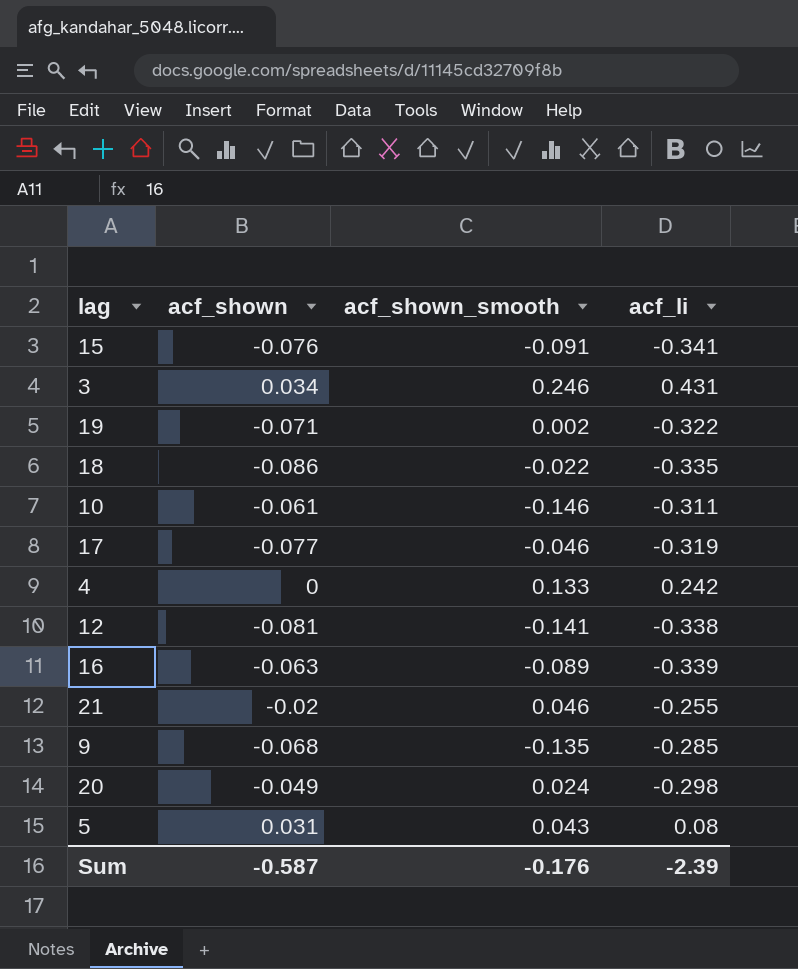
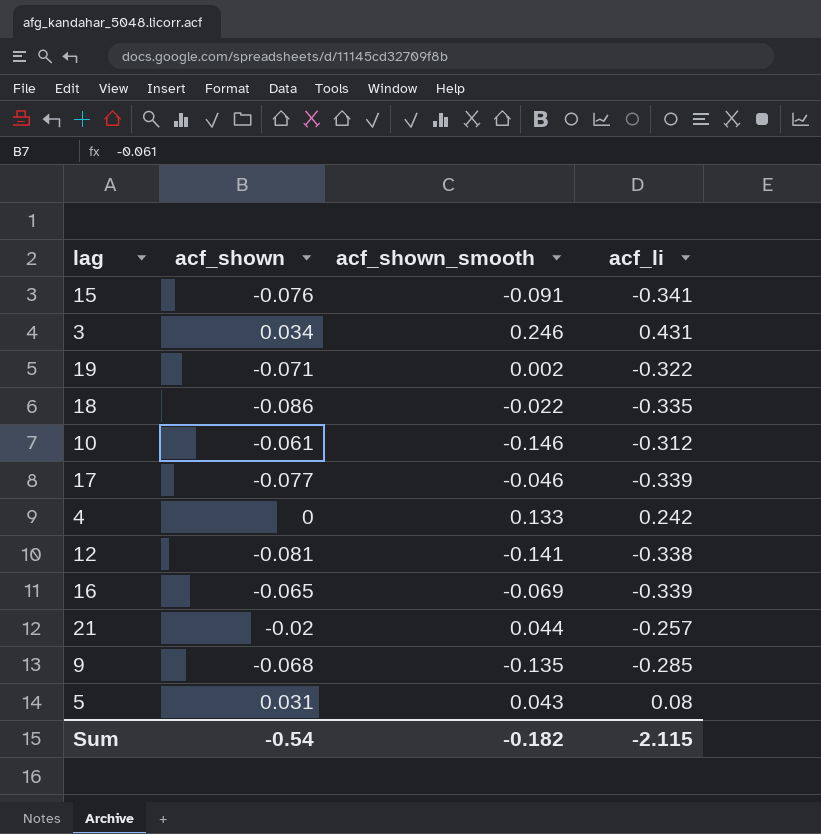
row 20: -0.049 | 0.024 | -0.298 -> none
10 | acf_li: -0.311 -> -0.312
17 | acf_li: -0.319 -> -0.339
16 | acf_shown: -0.063 -> -0.065
16 | acf_shown_smooth: -0.089 -> -0.069
21 | acf_shown_smooth: 0.046 -> 0.044
21 | acf_li: -0.255 -> -0.257
Sum | acf_shown: -0.587 -> -0.54
Sum | acf_shown_smooth: -0.176 -> -0.182
Sum | acf_li: -2.39 -> -2.115

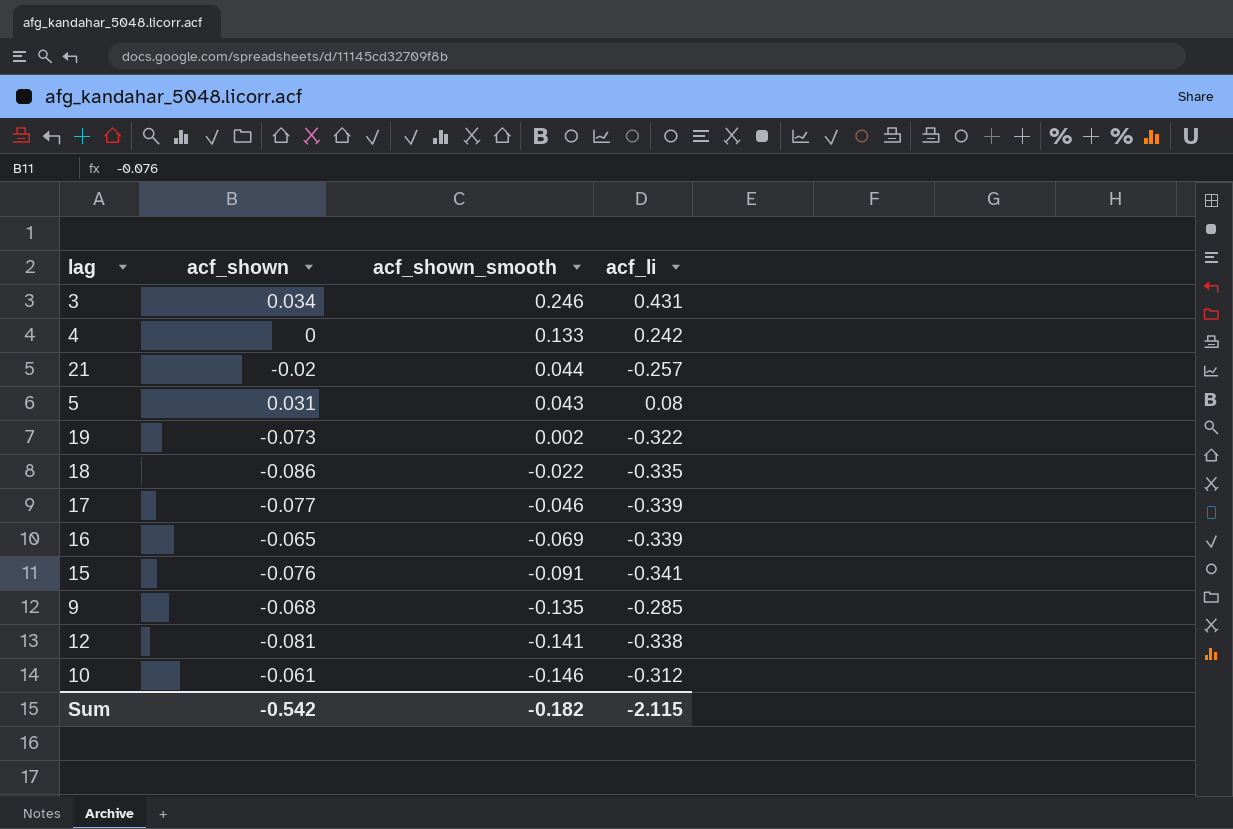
row order: none -> acf_shown_smooth descending
19 | acf_shown: -0.071 -> -0.073
Sum | acf_shown: -0.54 -> -0.542

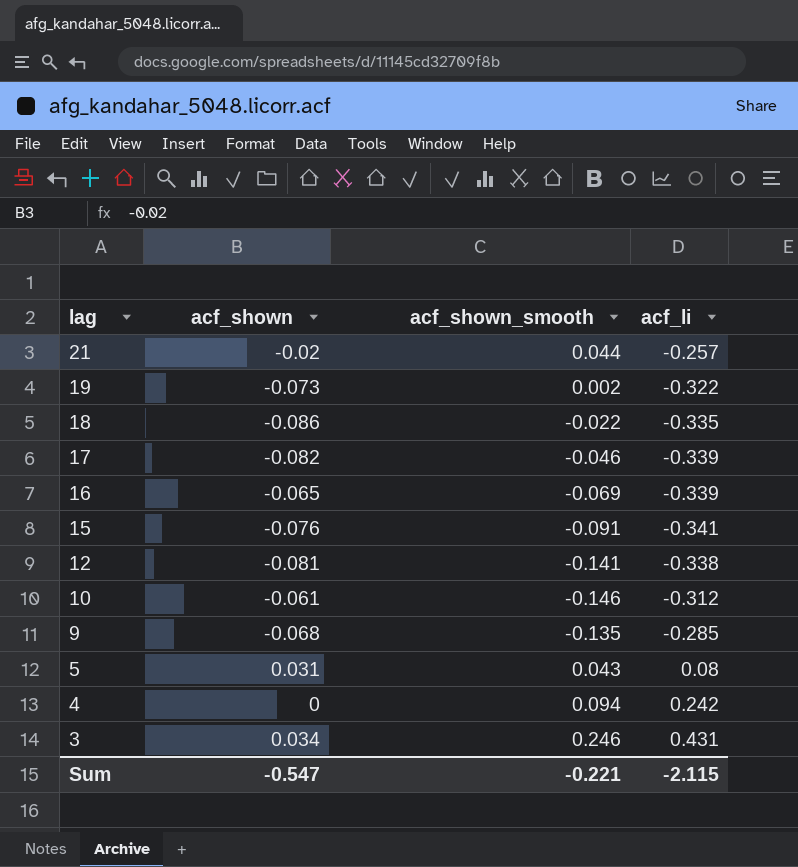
row order: acf_shown_smooth descending -> lag descending
17 | acf_shown: -0.077 -> -0.082
4 | acf_shown_smooth: 0.133 -> 0.094
Sum | acf_shown: -0.542 -> -0.547
Sum | acf_shown_smooth: -0.182 -> -0.221

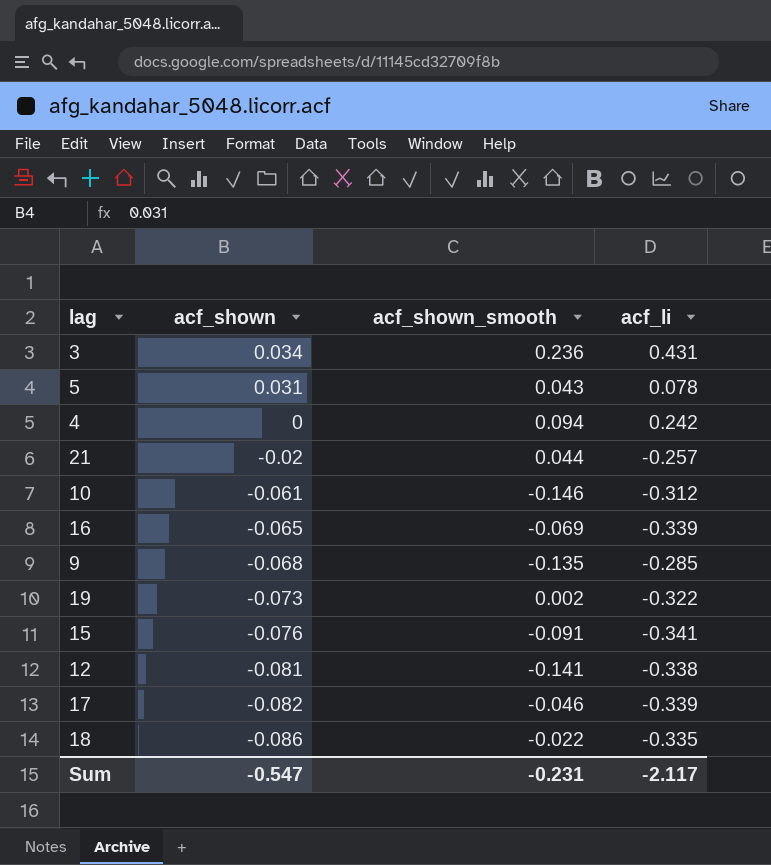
row order: lag descending -> acf_shown descending
3 | acf_shown_smooth: 0.246 -> 0.236
5 | acf_li: 0.08 -> 0.078
Sum | acf_shown_smooth: -0.221 -> -0.231
Sum | acf_li: -2.115 -> -2.117

